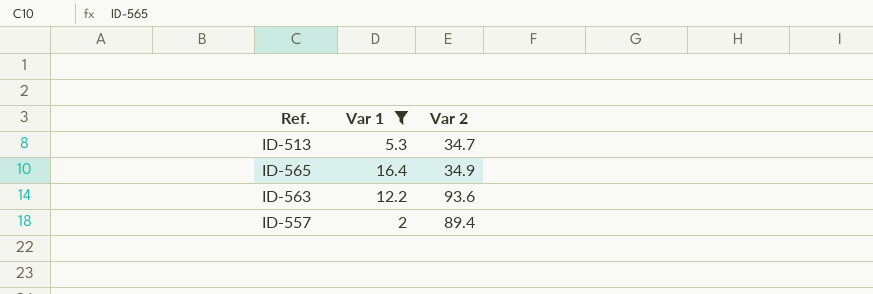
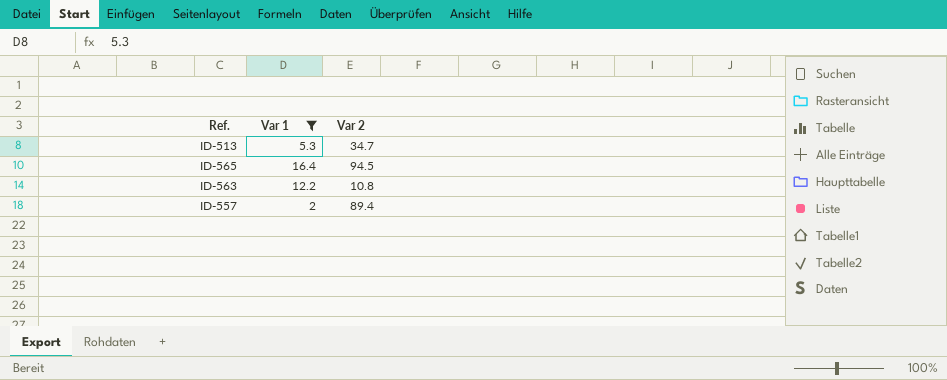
ID-565 | Var 2: 34.9 -> 94.5
ID-563 | Var 2: 93.6 -> 10.8

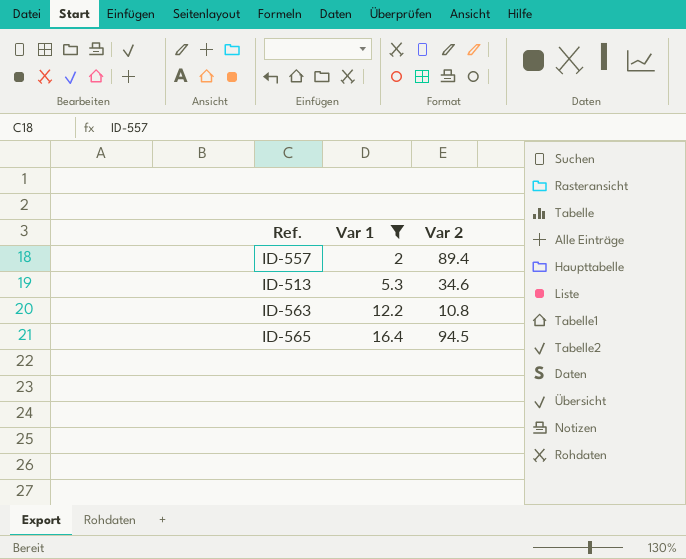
row order: none -> Var 1 ascending
ID-513 | Var 2: 34.7 -> 34.6

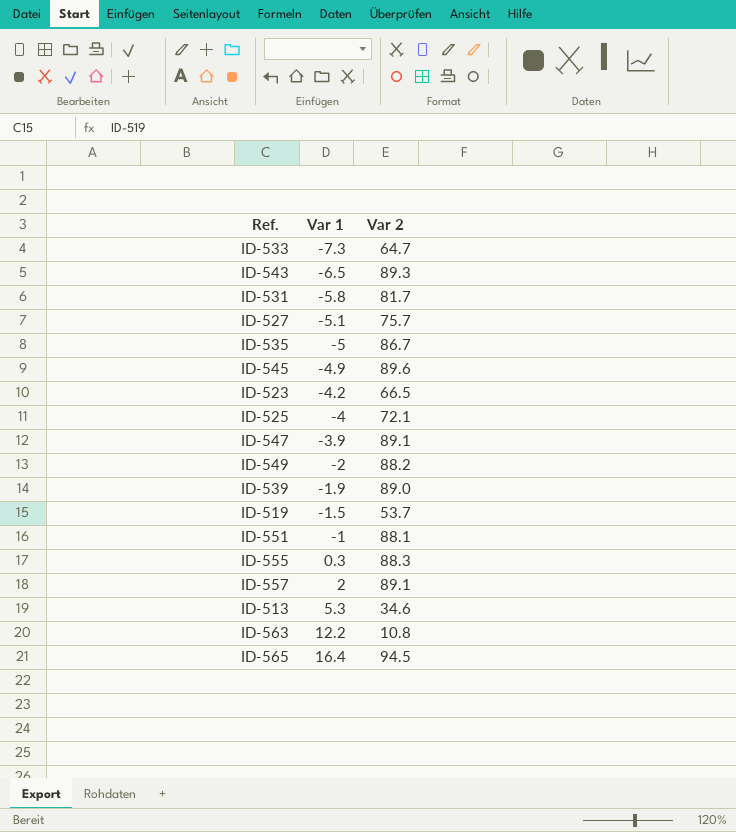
filter: Var 1 >= 2 -> none
ID-557 | Var 2: 89.4 -> 89.1

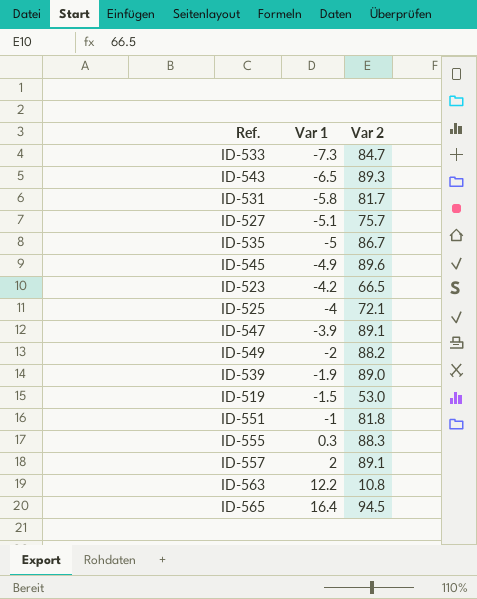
row ID-513: 5.3 | 34.6 -> none
ID-533 | Var 2: 64.7 -> 84.7
ID-519 | Var 2: 53.7 -> 53.0
ID-551 | Var 2: 88.1 -> 81.8

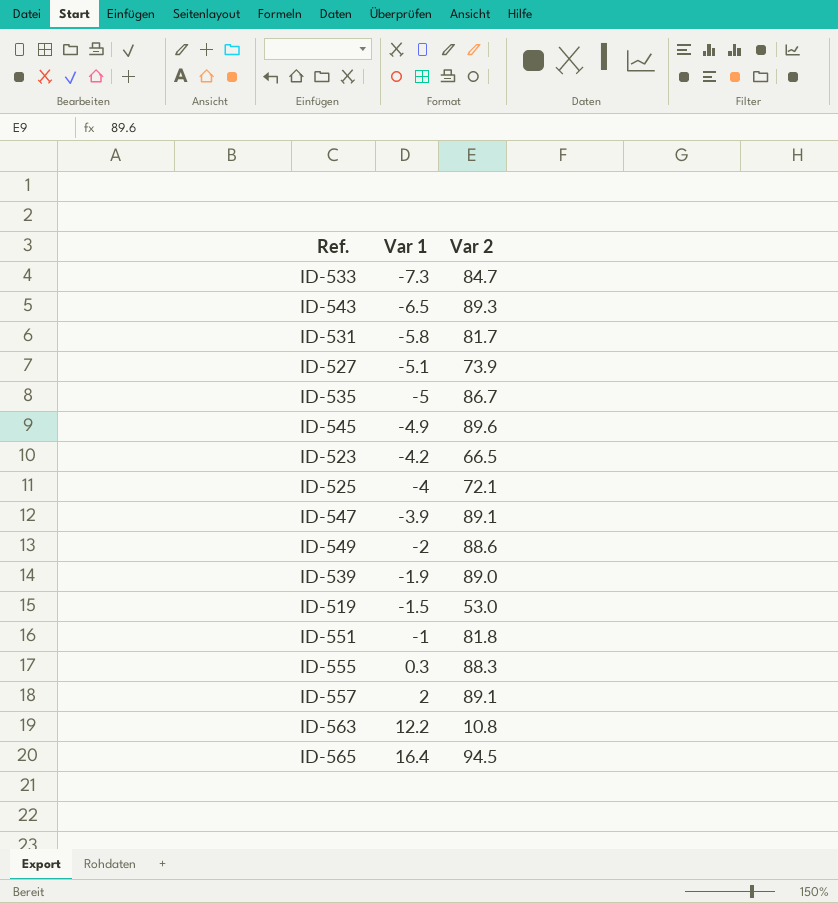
ID-527 | Var 2: 75.7 -> 73.9
ID-549 | Var 2: 88.2 -> 88.6

